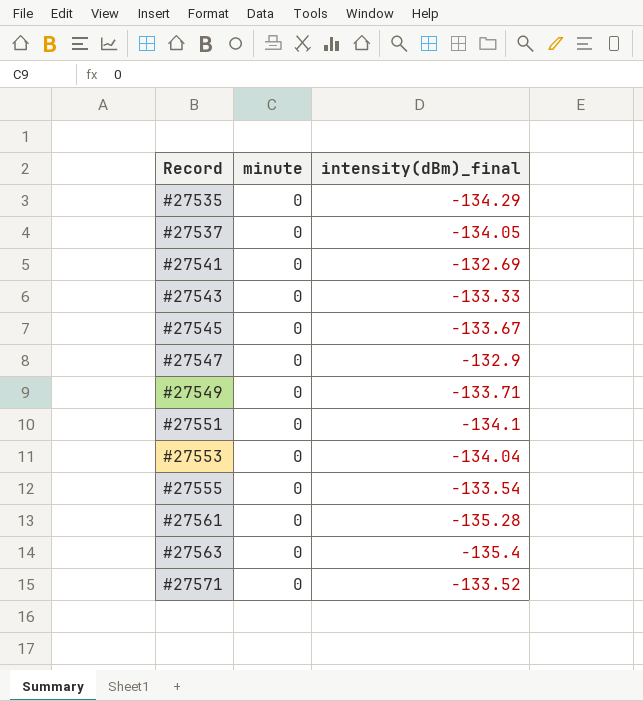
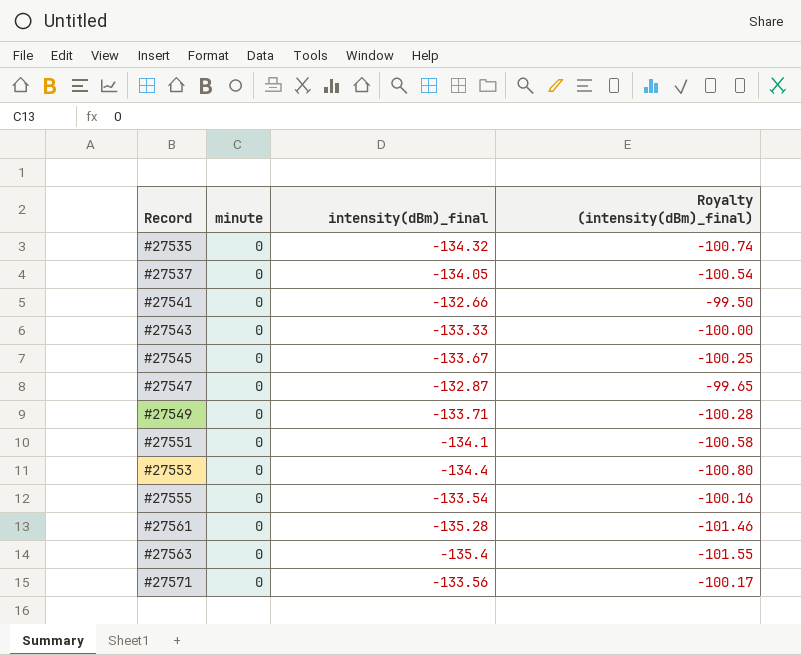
column Royalty (intensity(dBm)_final) | formula: none -> [intensity(dBm)_final] * 0.75
#27535 | intensity(dBm)_final: -134.29 -> -134.32
#27541 | intensity(dBm)_final: -132.69 -> -132.66
#27547 | intensity(dBm)_final: -132.9 -> -132.87
#27553 | intensity(dBm)_final: -134.04 -> -134.4
#27571 | intensity(dBm)_final: -133.52 -> -133.56

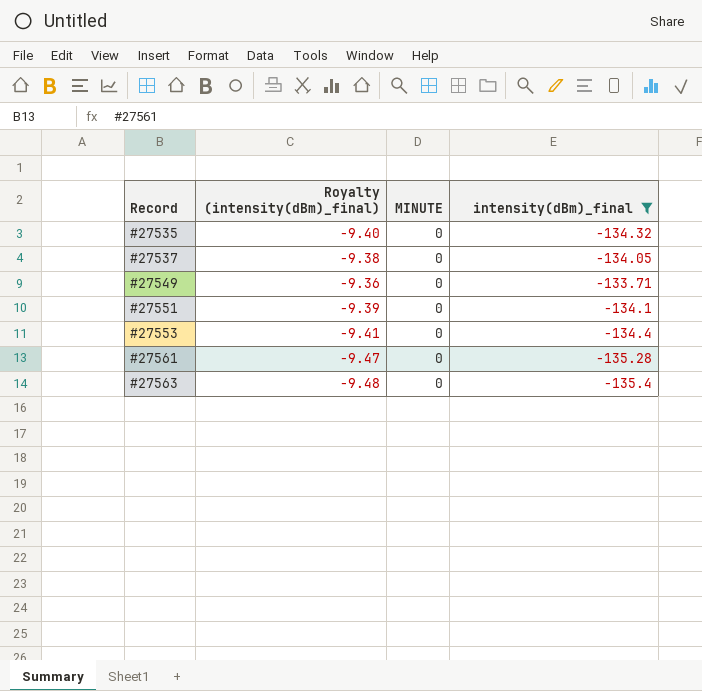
filter: none -> intensity(dBm)_final <= -133.71
column Royalty (intensity(dBm)_final) | formula: [intensity(dBm)_final] * 0.75 -> [intensity(dBm)_final] * 0.07
column Royalty (intensity(dBm)_final) | position: 4 -> 2
column name: minute -> MINUTE

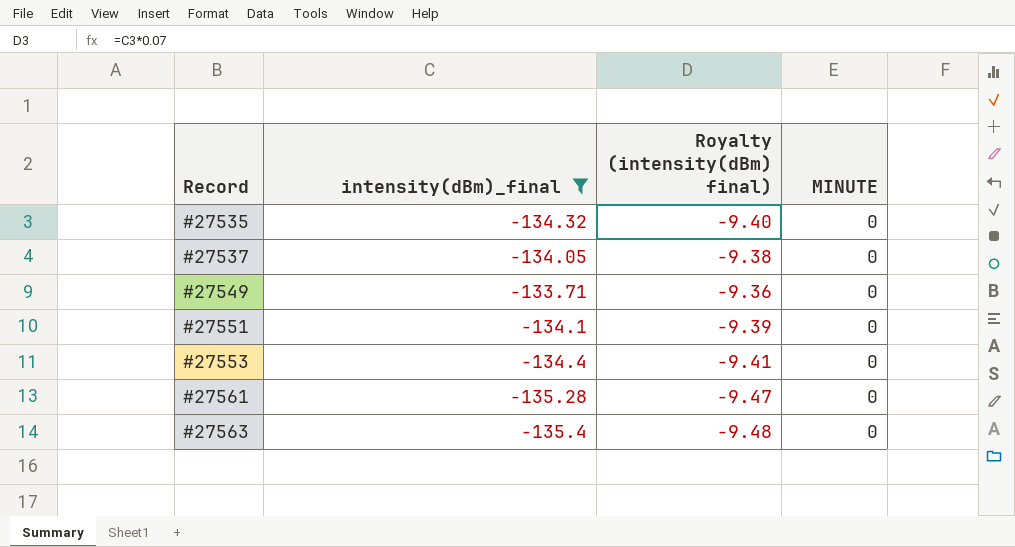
column intensity(dBm)_final | position: 4 -> 2
column name: Royalty (intensity(dBm)_final) -> Royalty (intensity(dBm) final)

